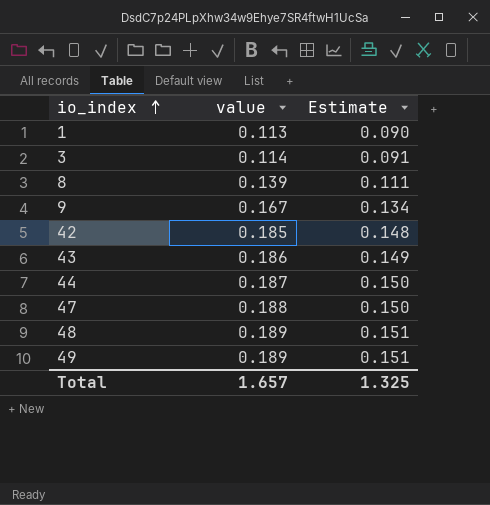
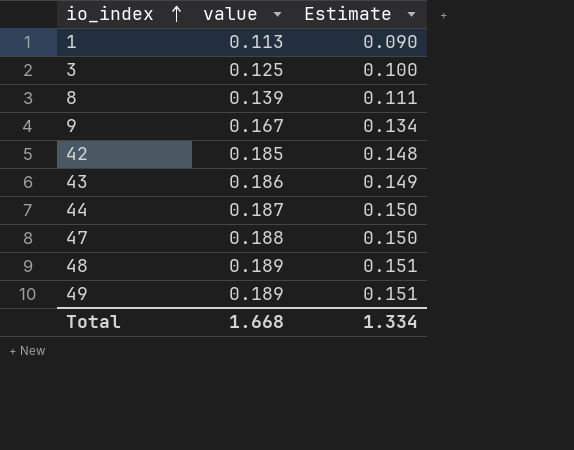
3 | value: 0.114 -> 0.125
3 | Estimate: 0.091 -> 0.100
Total | value: 1.657 -> 1.668
Total | Estimate: 1.325 -> 1.334

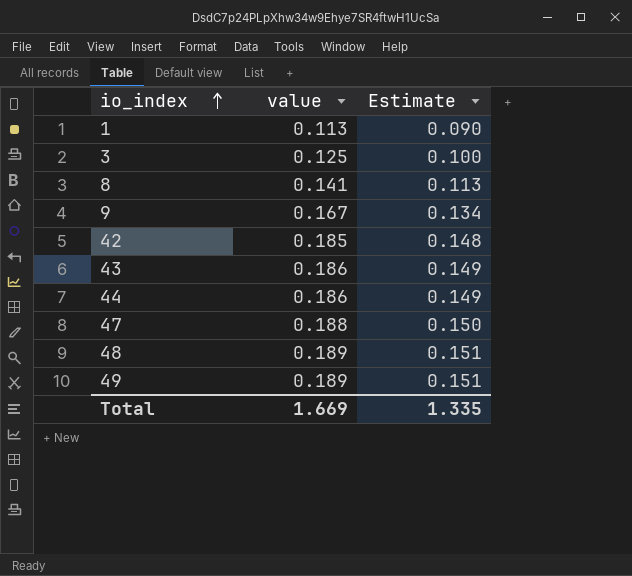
8 | value: 0.139 -> 0.141
8 | Estimate: 0.111 -> 0.113
44 | value: 0.187 -> 0.186
44 | Estimate: 0.150 -> 0.149
Total | value: 1.668 -> 1.669
Total | Estimate: 1.334 -> 1.335

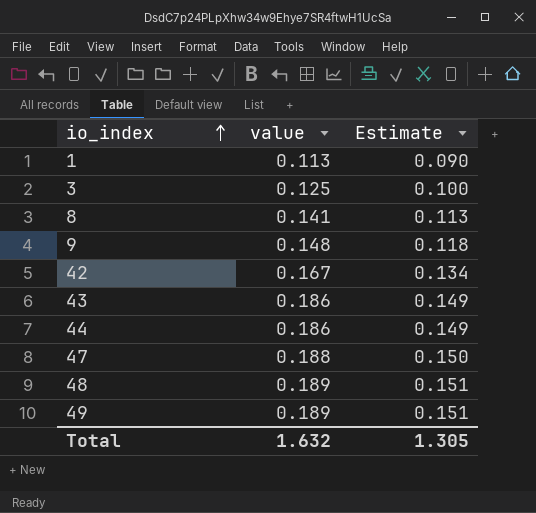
9 | value: 0.167 -> 0.148
9 | Estimate: 0.134 -> 0.118
42 | value: 0.185 -> 0.167
42 | Estimate: 0.148 -> 0.134
Total | value: 1.669 -> 1.632
Total | Estimate: 1.335 -> 1.305

